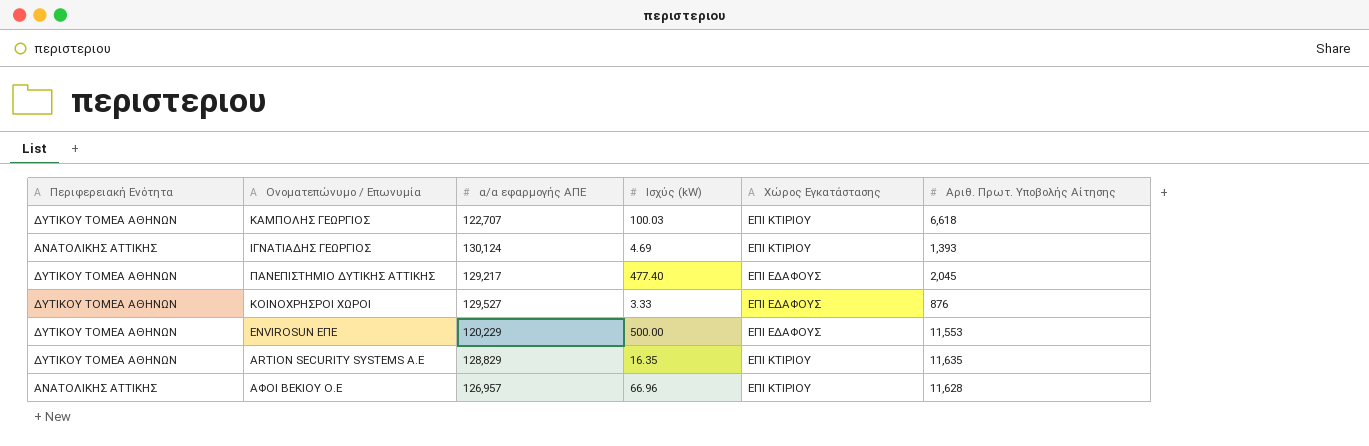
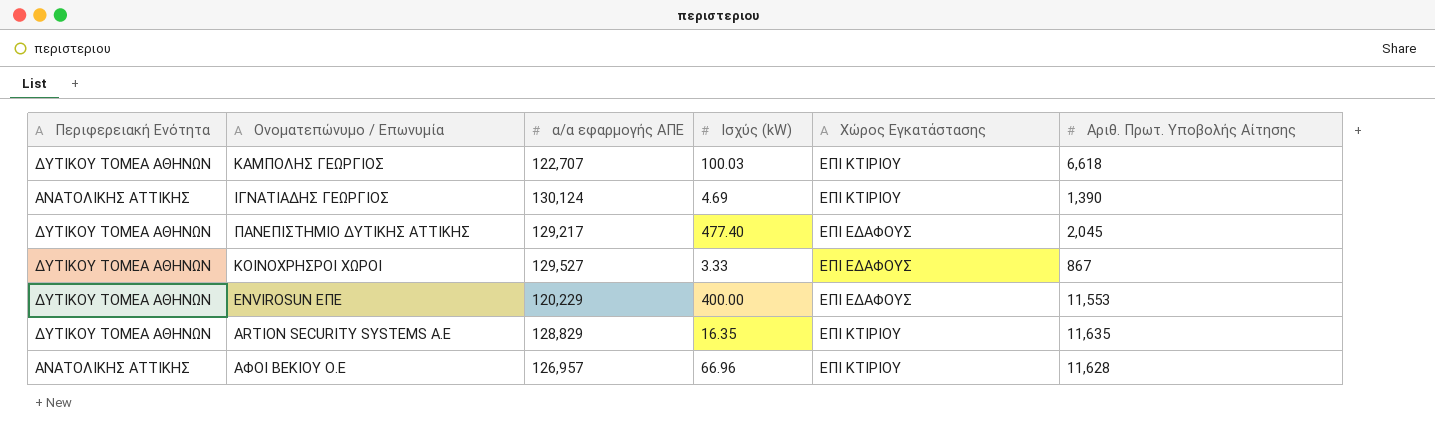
ΙΓΝΑΤΙΑΔΗΣ ΓΕΩΡΓΙΟΣ | Αριθ. Πρωτ. Υποβολής Αίτησης: 1,393 -> 1,390
ΚΟΙΝΟΧΡΗΣΡΟΙ ΧΩΡΟΙ | Αριθ. Πρωτ. Υποβολής Αίτησης: 876 -> 867
ENVIROSUN EΠΕ | Ισχύς (kW): 500.00 -> 400.00

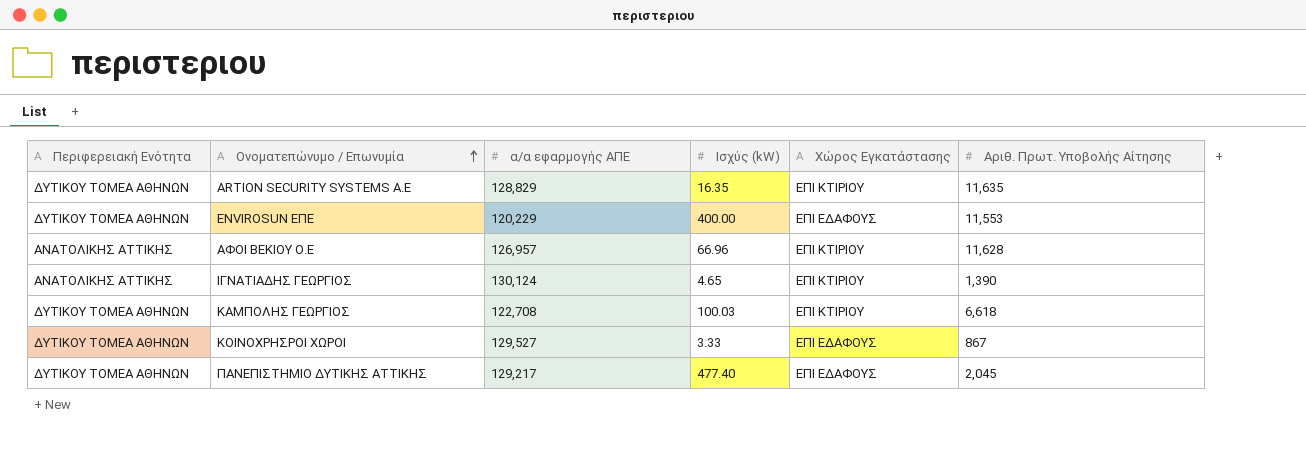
row order: none -> Ονοματεπώνυμο / Επωνυμία ascending
ΙΓΝΑΤΙΑΔΗΣ ΓΕΩΡΓΙΟΣ | Ισχύς (kW): 4.69 -> 4.65
ΚΑΜΠΟΛΗΣ ΓΕΩΡΓΙΟΣ | α/α εφαρμογής ΑΠΕ: 122,707 -> 122,708

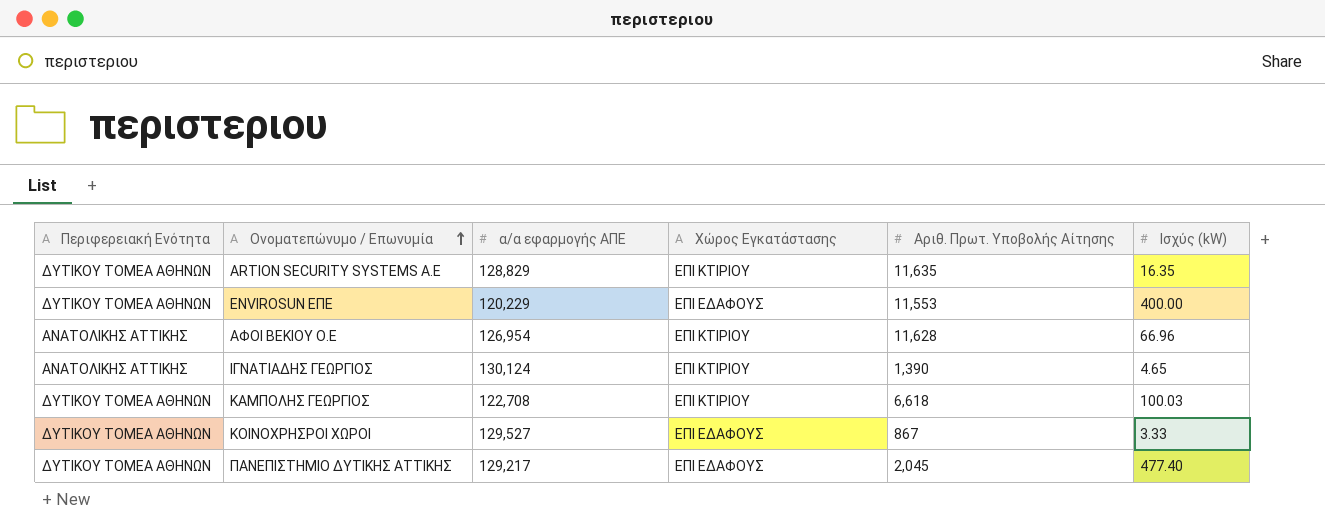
column Ισχύς (kW) | position: 4 -> 6
ΑΦΟΙ ΒΕΚΙΟΥ Ο.Ε | α/α εφαρμογής ΑΠΕ: 126,957 -> 126,954

